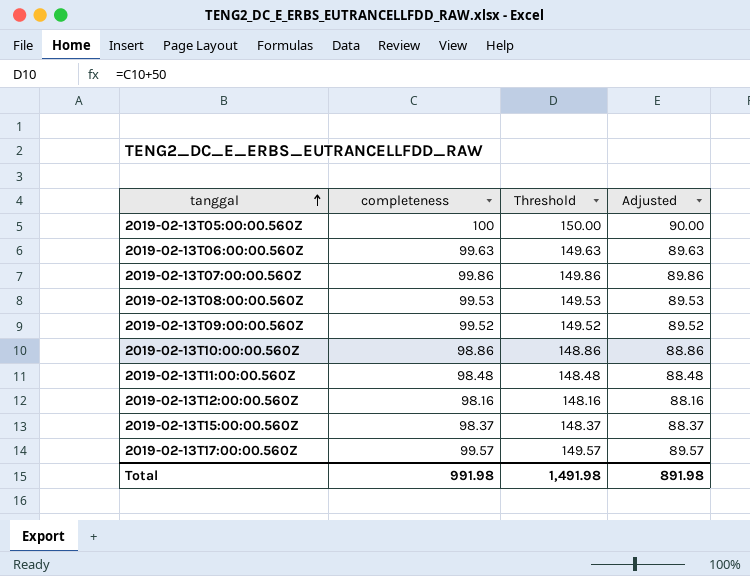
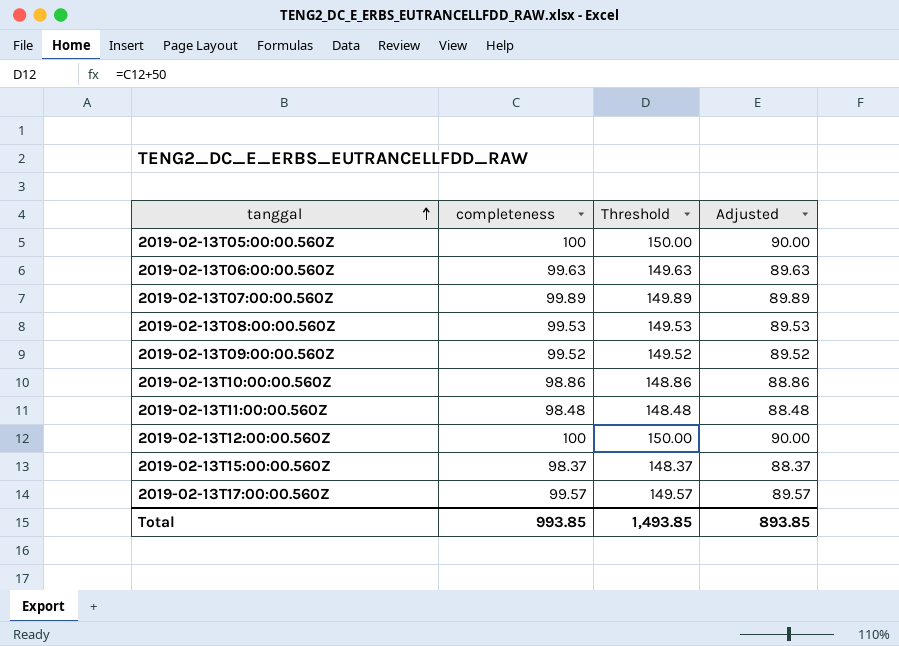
2019-02-13T07:00:00.560Z | completeness: 99.86 -> 99.89
2019-02-13T07:00:00.560Z | Threshold: 149.86 -> 149.89
2019-02-13T07:00:00.560Z | Adjusted: 89.86 -> 89.89
2019-02-13T12:00:00.560Z | completeness: 98.16 -> 100
2019-02-13T12:00:00.560Z | Threshold: 148.16 -> 150.00
2019-02-13T12:00:00.560Z | Adjusted: 88.16 -> 90.00
Total | completeness: 991.98 -> 993.85
Total | Threshold: 1,491.98 -> 1,493.85
Total | Adjusted: 891.98 -> 893.85

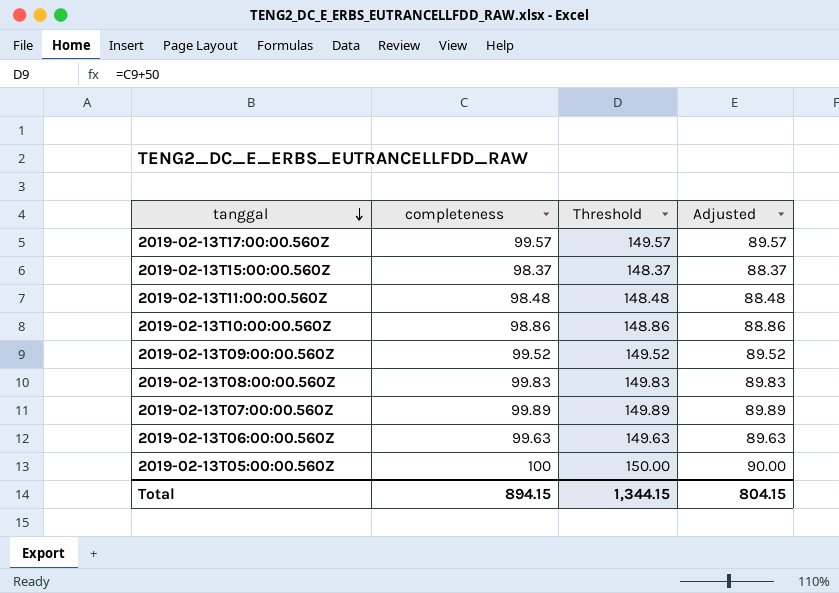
row order: tanggal ascending -> tanggal descending
row 2019-02-13T12:00:00.560Z: 100 | 150.00 | 90.00 -> none
2019-02-13T08:00:00.560Z | completeness: 99.53 -> 99.83
2019-02-13T08:00:00.560Z | Threshold: 149.53 -> 149.83
2019-02-13T08:00:00.560Z | Adjusted: 89.53 -> 89.83
Total | completeness: 993.85 -> 894.15
Total | Threshold: 1,493.85 -> 1,344.15
Total | Adjusted: 893.85 -> 804.15

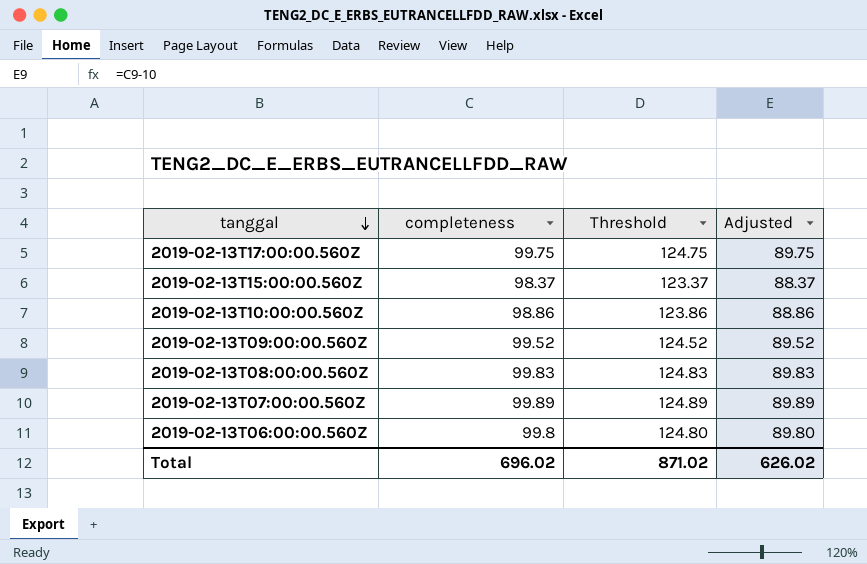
column Threshold | formula: [completeness] + 50 -> [completeness] + 25
row 2019-02-13T11:00:00.560Z: 98.48 | 148.48 | 88.48 -> none
row 2019-02-13T05:00:00.560Z: 100 | 150.00 | 90.00 -> none
2019-02-13T17:00:00.560Z | completeness: 99.57 -> 99.75
2019-02-13T17:00:00.560Z | Adjusted: 89.57 -> 89.75
2019-02-13T06:00:00.560Z | completeness: 99.63 -> 99.8
2019-02-13T06:00:00.560Z | Adjusted: 89.63 -> 89.80
Total | completeness: 894.15 -> 696.02
Total | Threshold: 1,344.15 -> 871.02
Total | Adjusted: 804.15 -> 626.02

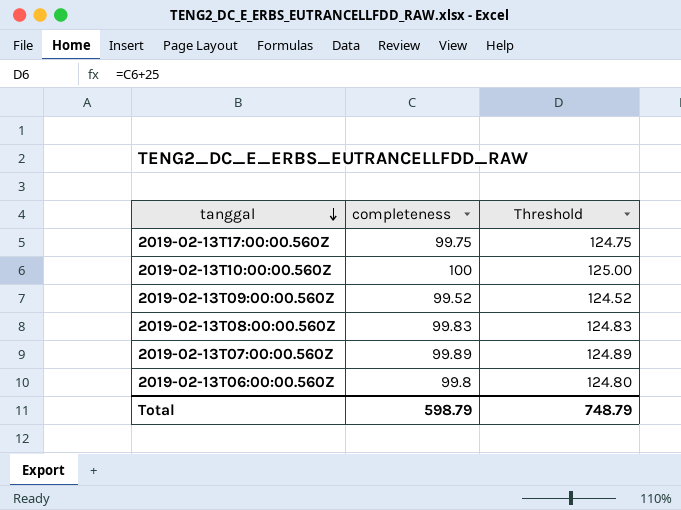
column Adjusted | formula: [completeness] - 10 -> none
row 2019-02-13T15:00:00.560Z: 98.37 | 123.37 | 88.37 -> none
2019-02-13T10:00:00.560Z | completeness: 98.86 -> 100
2019-02-13T10:00:00.560Z | Threshold: 123.86 -> 125.00
Total | completeness: 696.02 -> 598.79
Total | Threshold: 871.02 -> 748.79

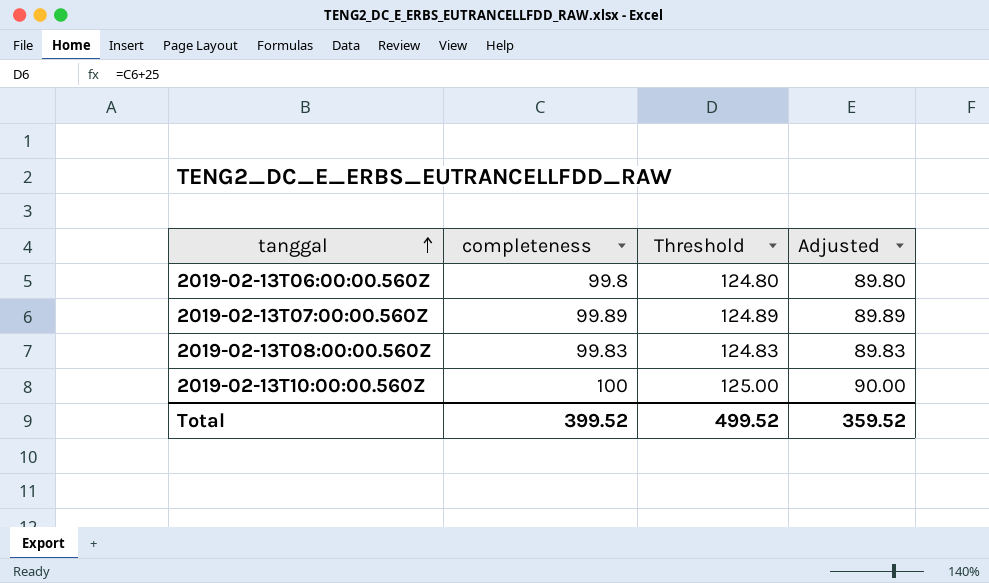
row order: tanggal descending -> tanggal ascending
column Adjusted | formula: none -> [completeness] - 10
row 2019-02-13T17:00:00.560Z: 99.75 | 124.75 -> none
row 2019-02-13T09:00:00.560Z: 99.52 | 124.52 -> none
Total | completeness: 598.79 -> 399.52
Total | Threshold: 748.79 -> 499.52

